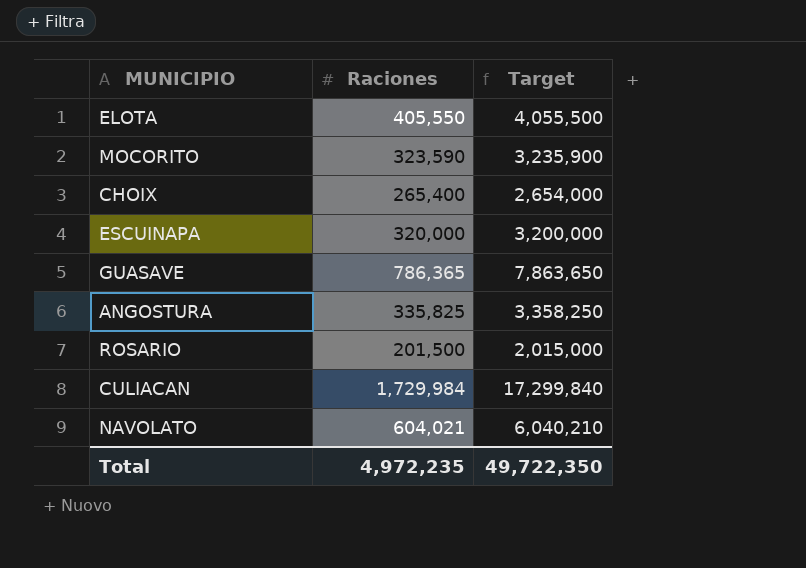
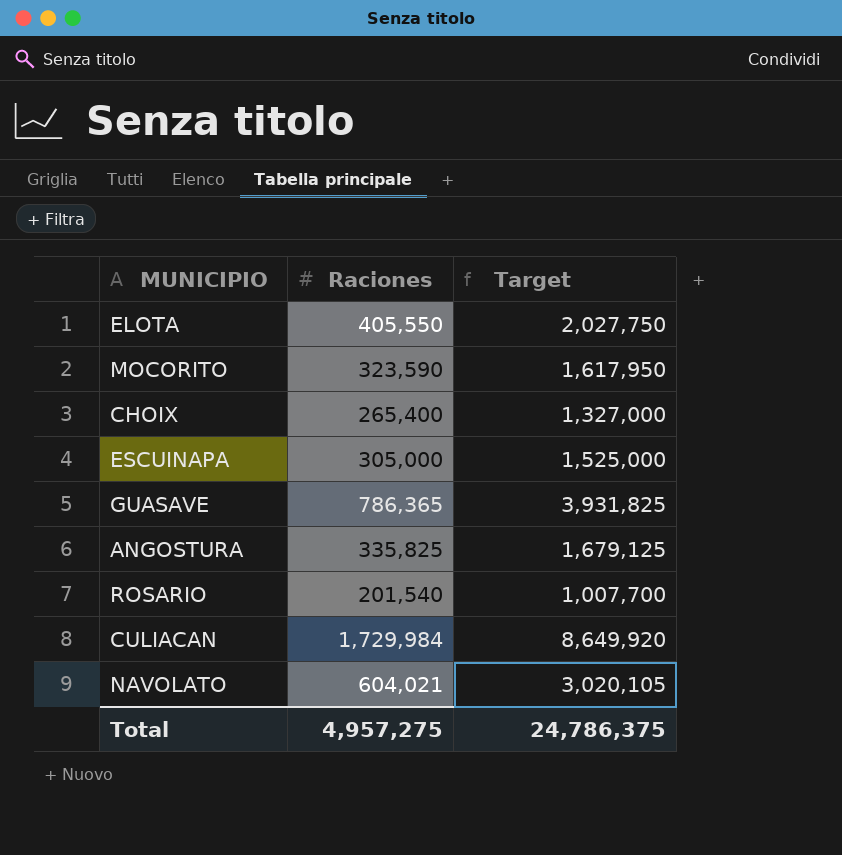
column Target | formula: [Raciones] * 10 -> [Raciones] * 5
ESCUINAPA | Raciones: 320,000 -> 305,000
ROSARIO | Raciones: 201,500 -> 201,540
Total | Raciones: 4,972,235 -> 4,957,275
Total | Target: 49,722,350 -> 24,786,375

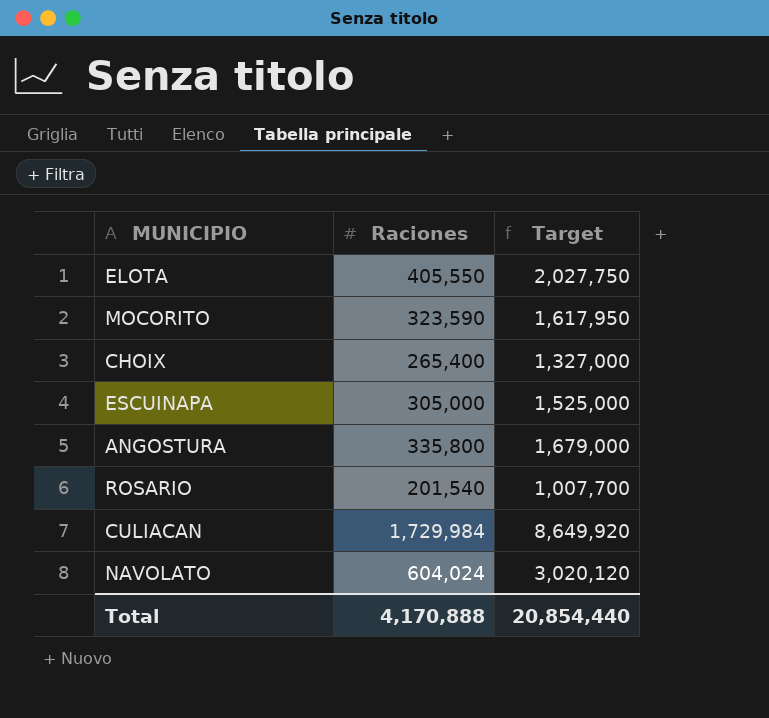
row GUASAVE: 786,365 | 3,931,825 -> none
ANGOSTURA | Raciones: 335,825 -> 335,800
ANGOSTURA | Target: 1,679,125 -> 1,679,000
NAVOLATO | Raciones: 604,021 -> 604,024
NAVOLATO | Target: 3,020,105 -> 3,020,120
Total | Raciones: 4,957,275 -> 4,170,888
Total | Target: 24,786,375 -> 20,854,440

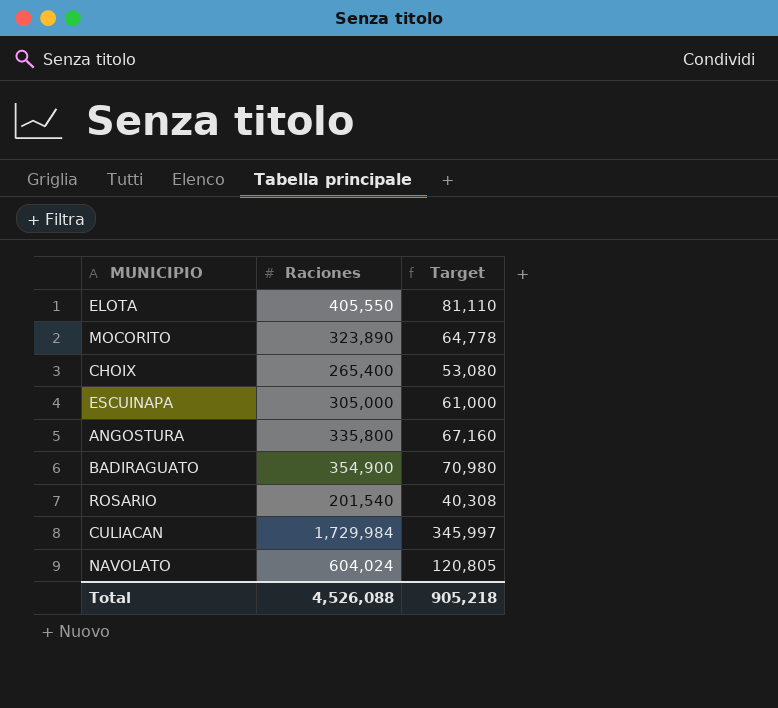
column Target | formula: [Raciones] * 5 -> [Raciones] * 0.2
MOCORITO | Raciones: 323,590 -> 323,890
row BADIRAGUATO: none -> 354,900 | 70,980
Total | Raciones: 4,170,888 -> 4,526,088
Total | Target: 20,854,440 -> 905,218

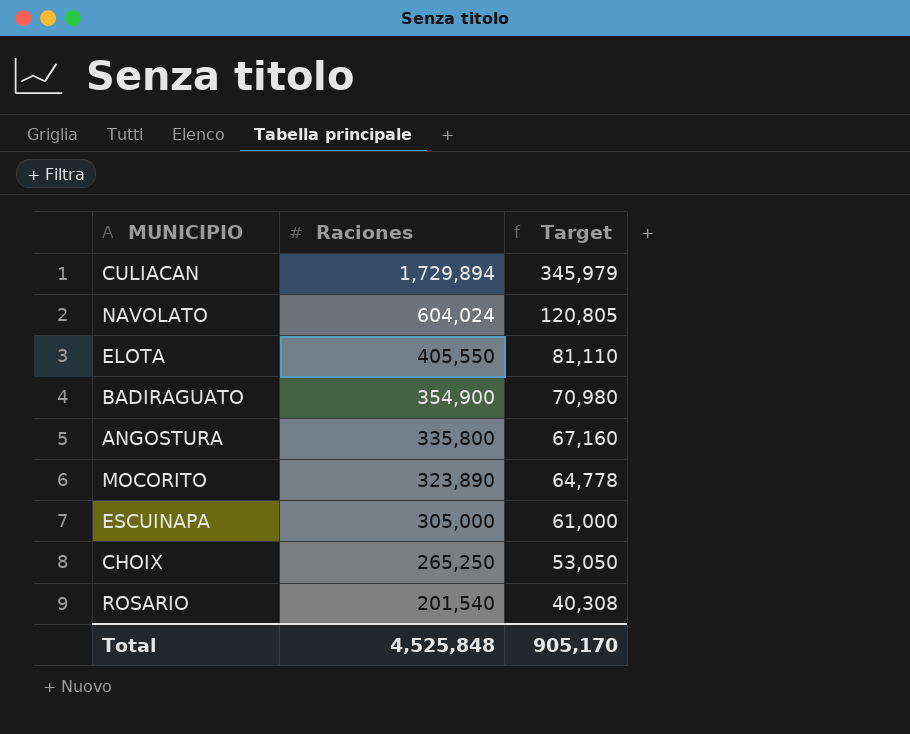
row order: none -> Raciones descending
CULIACAN | Raciones: 1,729,984 -> 1,729,894
CULIACAN | Target: 345,997 -> 345,979
CHOIX | Raciones: 265,400 -> 265,250
CHOIX | Target: 53,080 -> 53,050
Total | Raciones: 4,526,088 -> 4,525,848
Total | Target: 905,218 -> 905,170

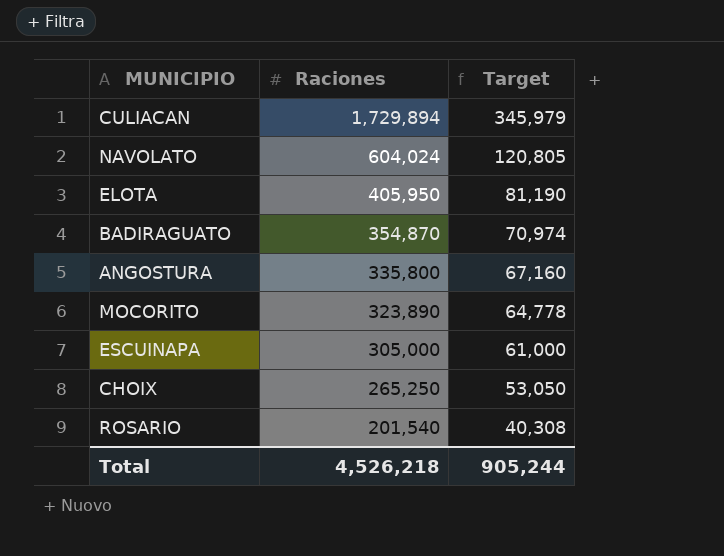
ELOTA | Raciones: 405,550 -> 405,950
ELOTA | Target: 81,110 -> 81,190
BADIRAGUATO | Raciones: 354,900 -> 354,870
BADIRAGUATO | Target: 70,980 -> 70,974
Total | Raciones: 4,525,848 -> 4,526,218
Total | Target: 905,170 -> 905,244

